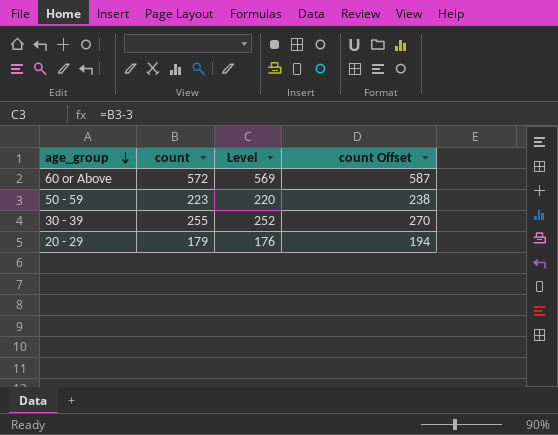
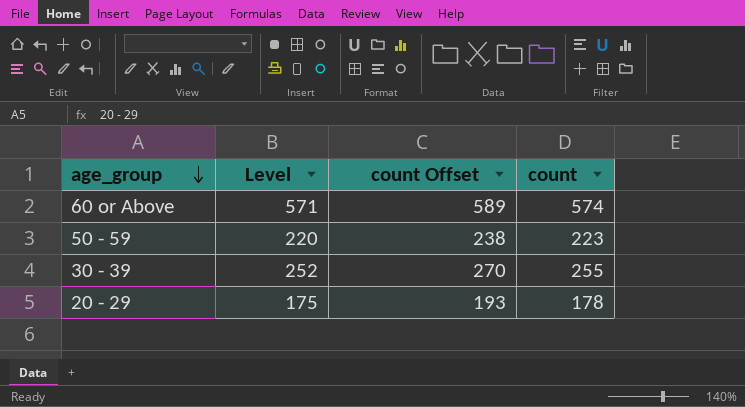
column count | position: 2 -> 4
60 or Above | Level: 569 -> 571
60 or Above | count Offset: 587 -> 589
60 or Above | count: 572 -> 574
20 - 29 | Level: 176 -> 175
20 - 29 | count Offset: 194 -> 193
20 - 29 | count: 179 -> 178

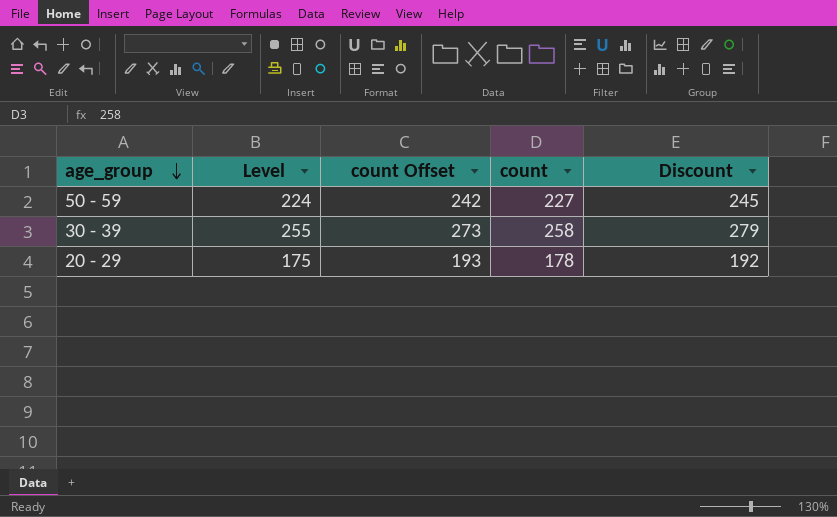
column Discount | formula: none -> [count] * 1.08
row 60 or Above: 571 | 589 | 574 -> none
50 - 59 | Level: 220 -> 224
50 - 59 | count Offset: 238 -> 242
50 - 59 | count: 223 -> 227
30 - 39 | Level: 252 -> 255
30 - 39 | count Offset: 270 -> 273
30 - 39 | count: 255 -> 258

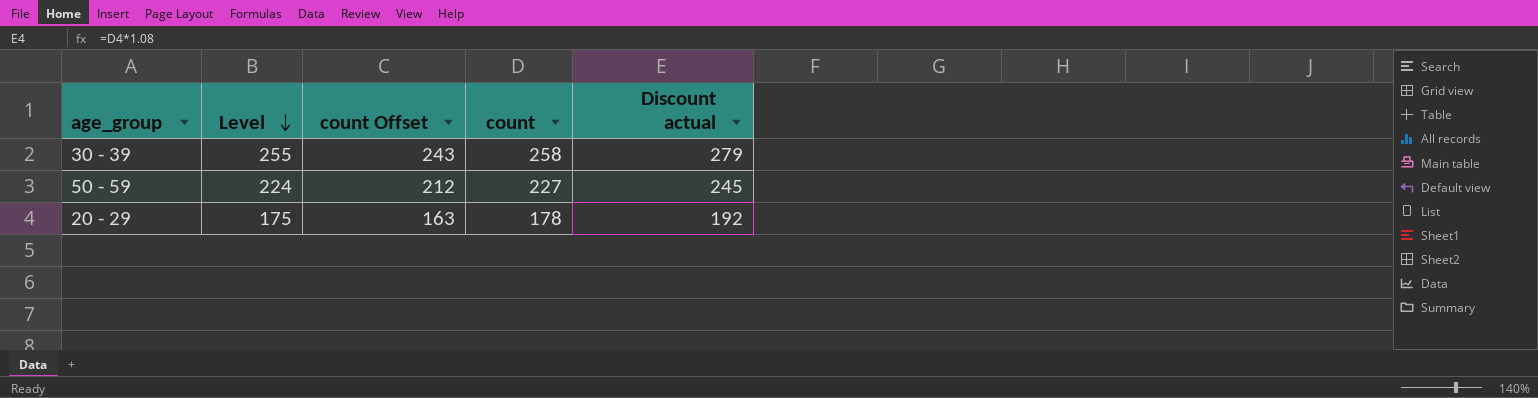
row order: age_group descending -> Level descending
column count Offset | formula: [count] + 15 -> [count] - 15
column name: Discount -> Discount actual

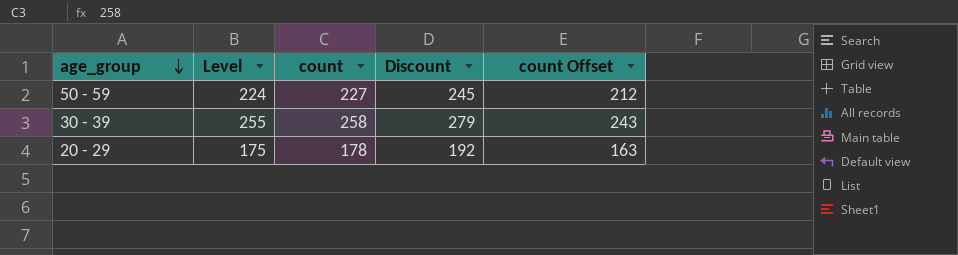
row order: Level descending -> age_group descending
column name: Discount actual -> Discount
column count Offset | position: 3 -> 5

